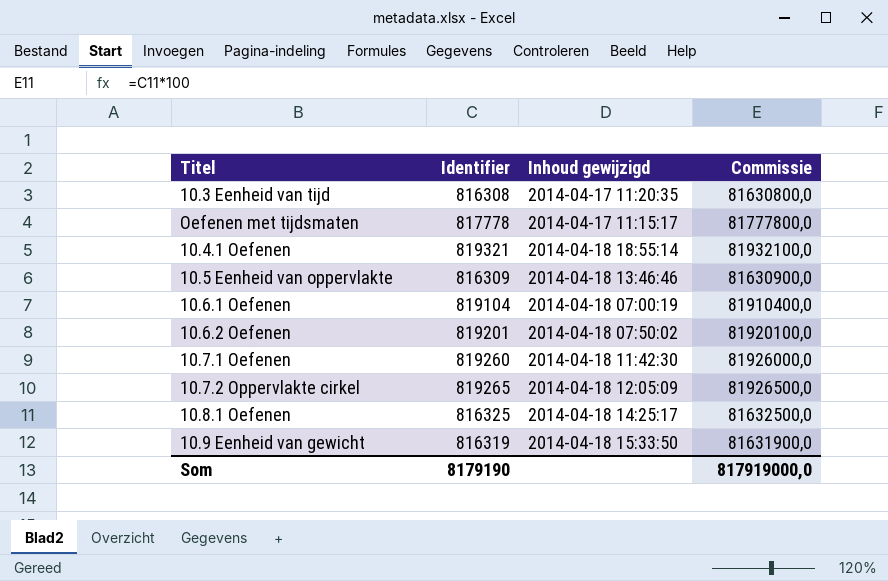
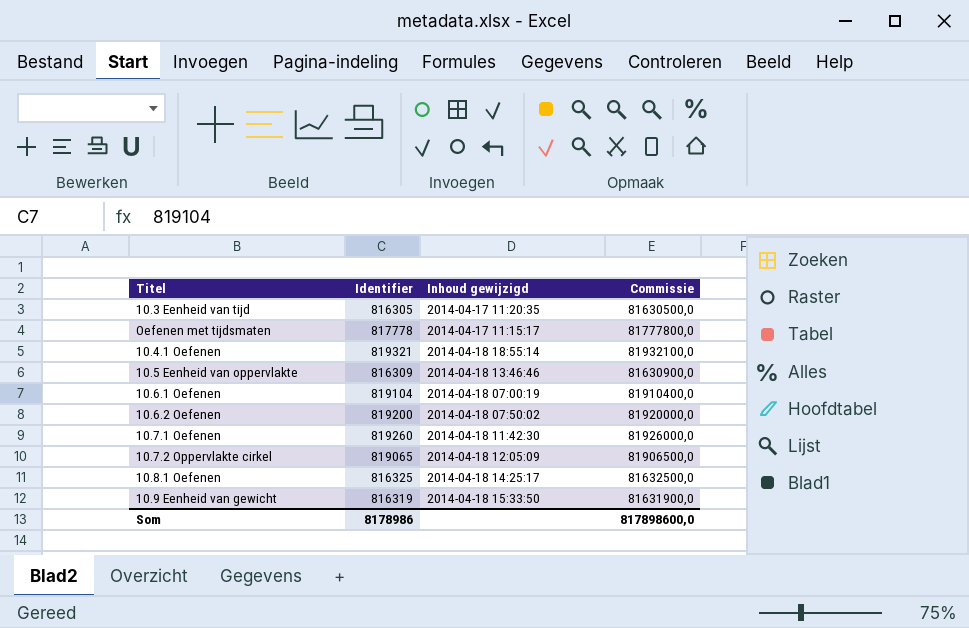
10.3 Eenheid van tijd | Identifier: 816308 -> 816305
10.3 Eenheid van tijd | Commissie: 81630800,0 -> 81630500,0
10.6.2 Oefenen | Identifier: 819201 -> 819200
10.6.2 Oefenen | Commissie: 81920100,0 -> 81920000,0
10.7.2 Oppervlakte cirkel | Identifier: 819265 -> 819065
10.7.2 Oppervlakte cirkel | Commissie: 81926500,0 -> 81906500,0
Som | Identifier: 8179190 -> 8178986
Som | Commissie: 817919000,0 -> 817898600,0

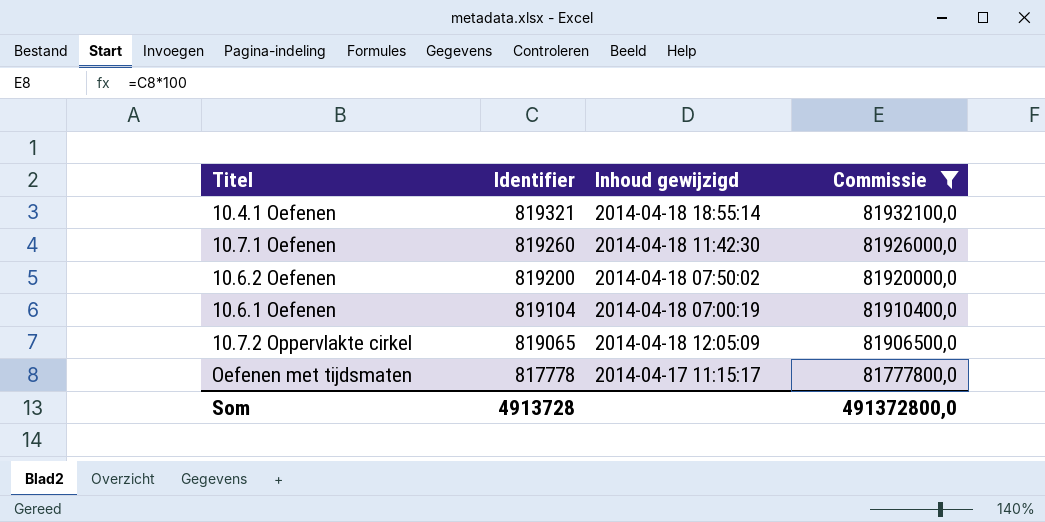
filter: none -> Commissie >= 81777800,0
row order: none -> Identifier descending
Som | Identifier: 8178986 -> 4913728
Som | Commissie: 817898600,0 -> 491372800,0

